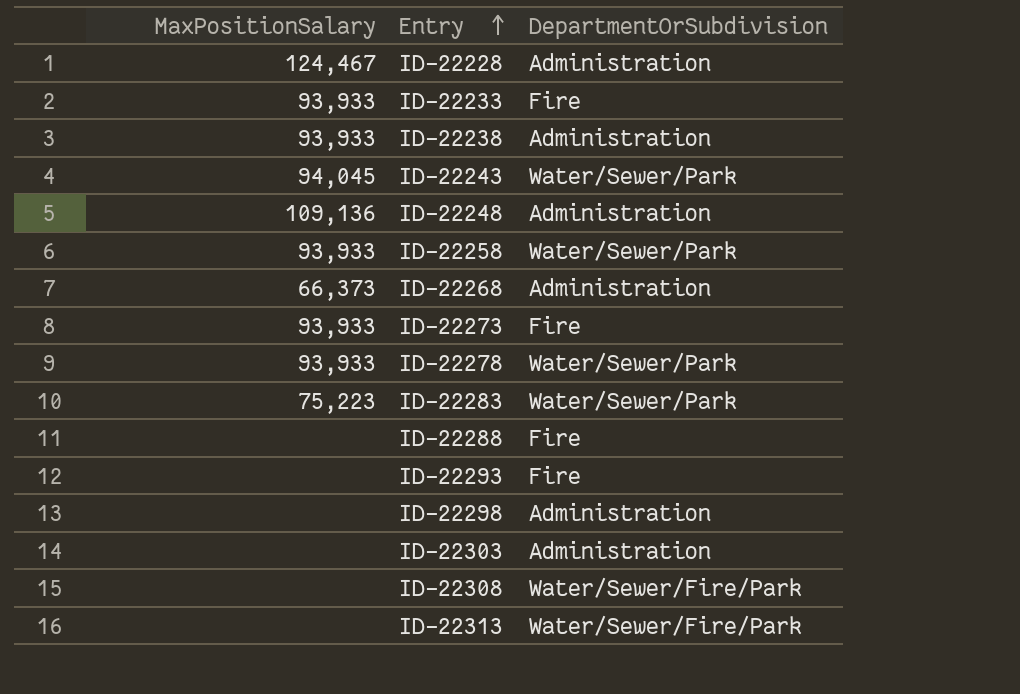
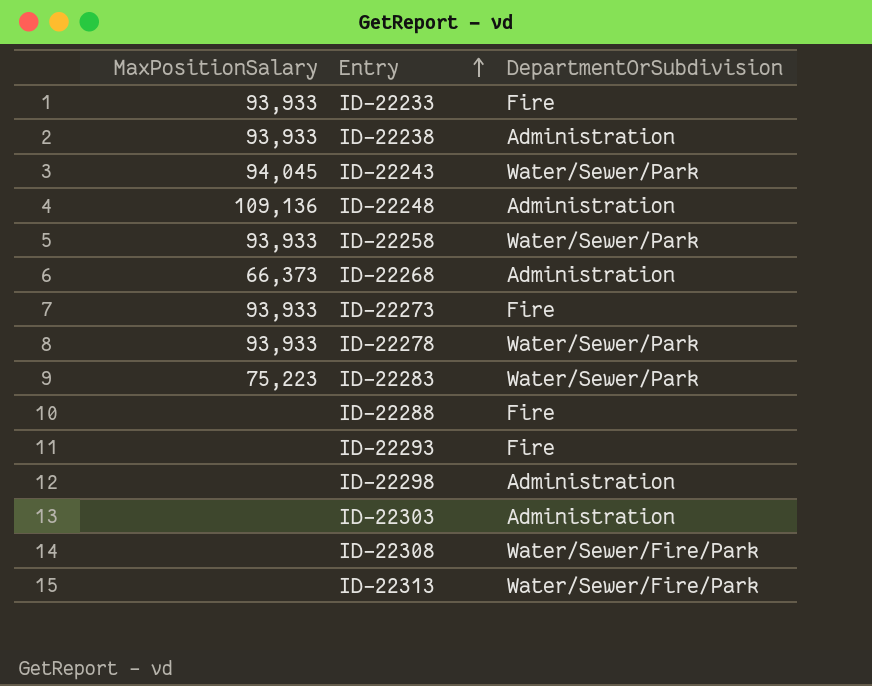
row ID-22228: 124,467 | Administration -> none

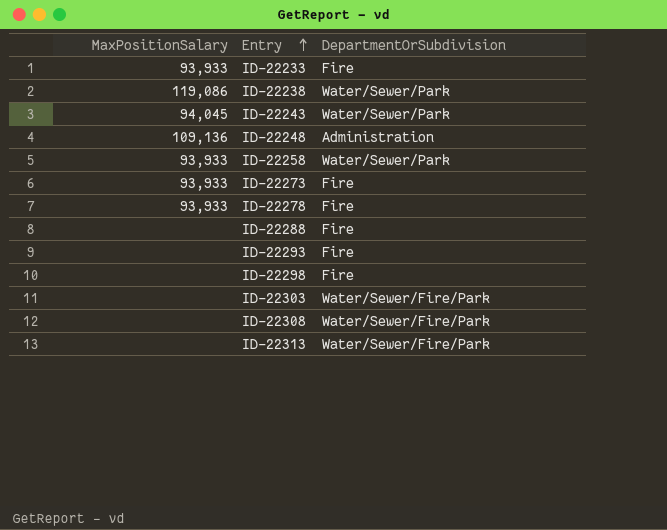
row ID-22268: 66,373 | Administration -> none
row ID-22283: 75,223 | Water/Sewer/Park -> none
ID-22238 | MaxPositionSalary: 93,933 -> 119,086
ID-22238 | DepartmentOrSubdivision: Administration -> Water/Sewer/Park
ID-22278 | DepartmentOrSubdivision: Water/Sewer/Park -> Fire
ID-22298 | DepartmentOrSubdivision: Administration -> Fire
ID-22303 | DepartmentOrSubdivision: Administration -> Water/Sewer/Fire/Park

